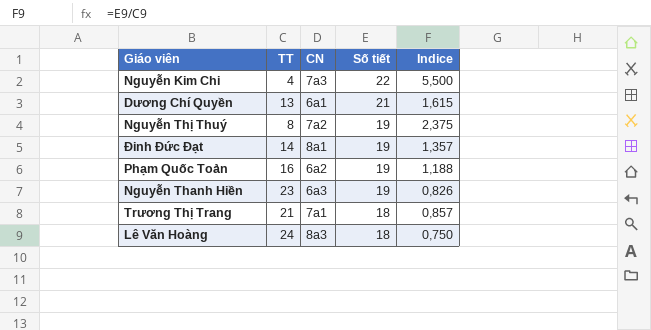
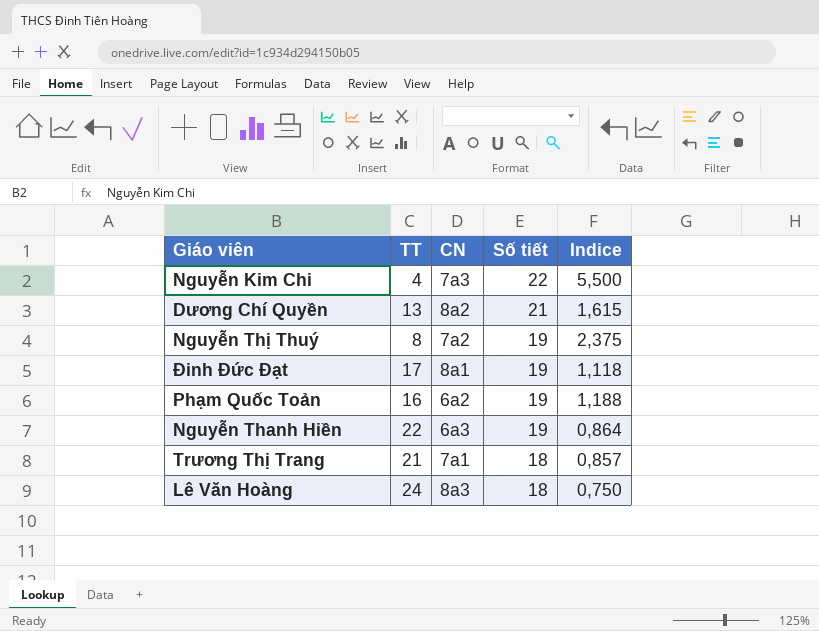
Dương Chí Quyền | CN: 6a1 -> 8a2
Đinh Đức Đạt | TT: 14 -> 17
Đinh Đức Đạt | Indice: 1,357 -> 1,118
Nguyễn Thanh Hiền | TT: 23 -> 22
Nguyễn Thanh Hiền | Indice: 0,826 -> 0,864

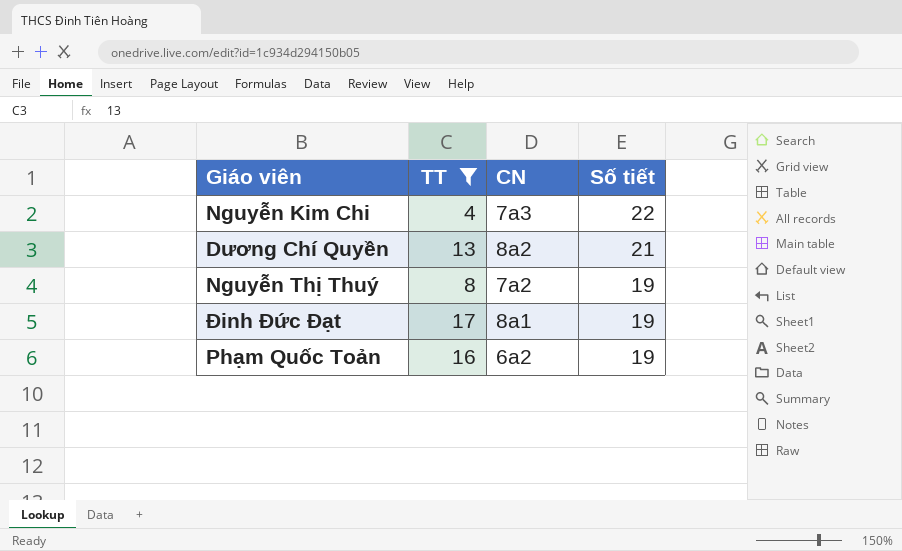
filter: none -> TT <= 17
column Indice | formula: [Số tiết] / [TT] -> none

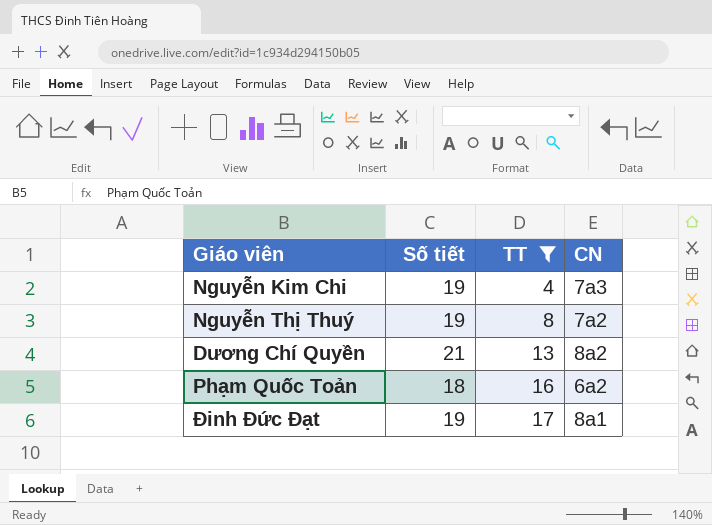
row order: Số tiết descending -> TT ascending
column Số tiết | position: 4 -> 2
Nguyễn Kim Chi | Số tiết: 22 -> 19
Phạm Quốc Toản | Số tiết: 19 -> 18

